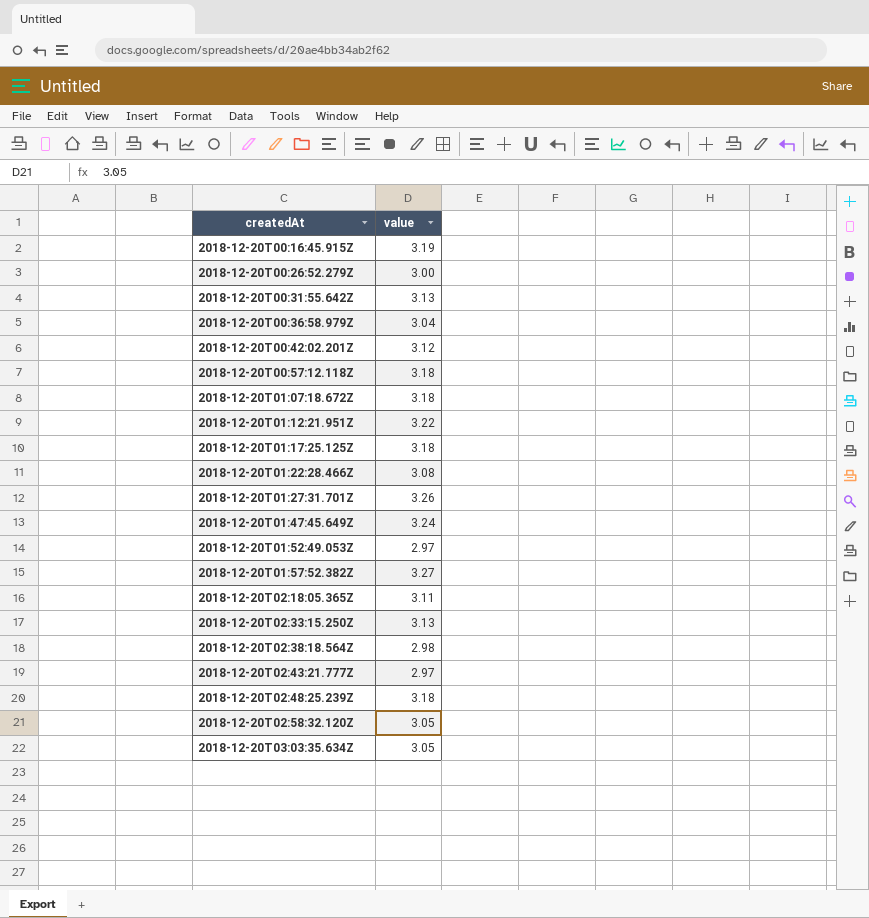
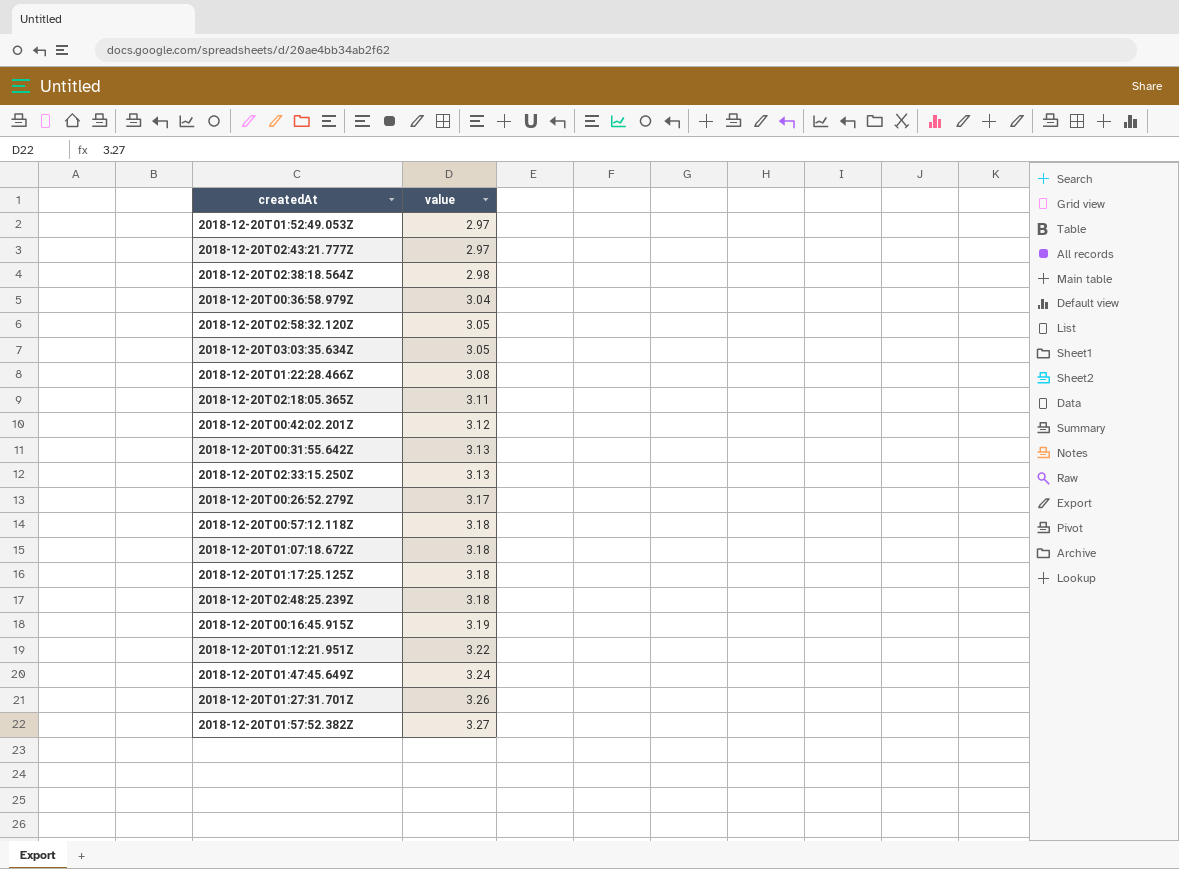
row order: createdAt ascending -> value ascending
2018-12-20T00:26:52.279Z | value: 3.00 -> 3.17

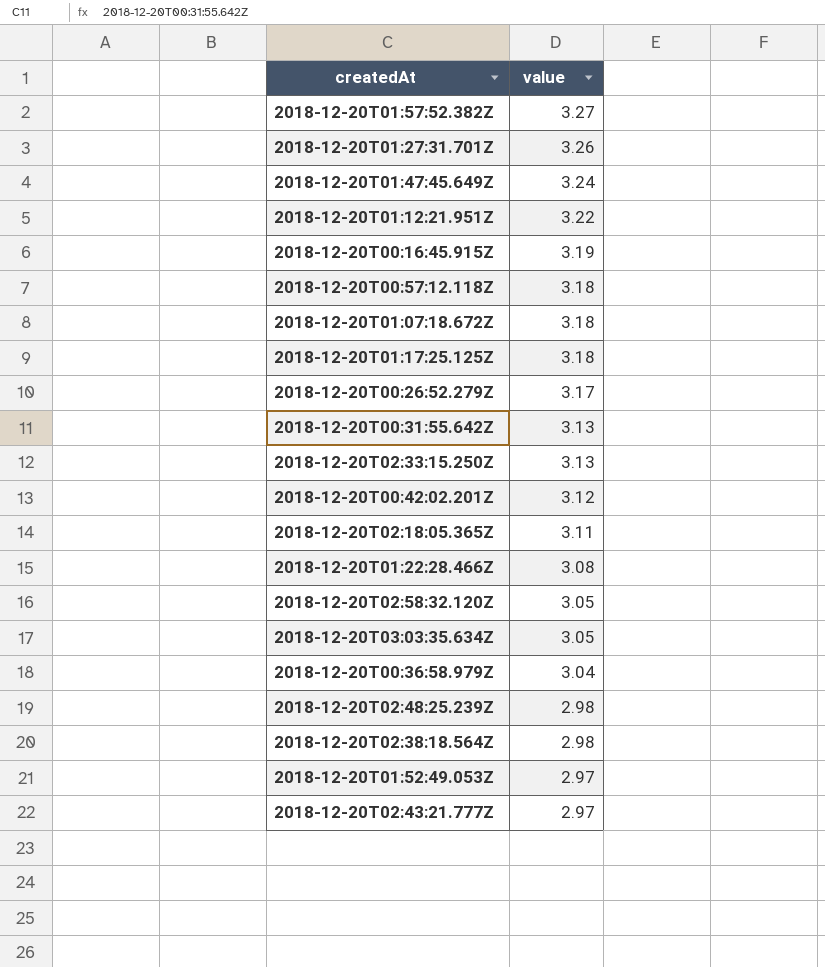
row order: value ascending -> value descending
2018-12-20T02:48:25.239Z | value: 3.18 -> 2.98

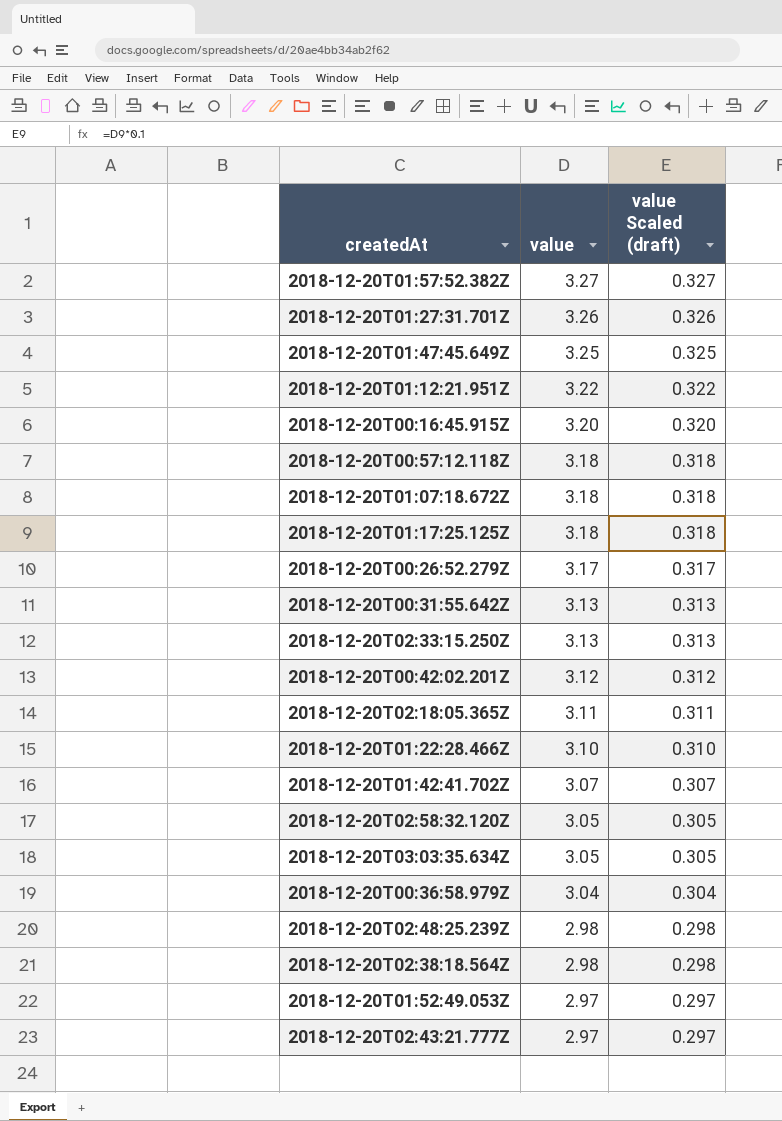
column value Scaled (draft) | formula: none -> [value] * 0.1
2018-12-20T01:47:45.649Z | value: 3.24 -> 3.25
2018-12-20T00:16:45.915Z | value: 3.19 -> 3.20
2018-12-20T01:22:28.466Z | value: 3.08 -> 3.10
row 2018-12-20T01:42:41.702Z: none -> 3.07 | 0.307

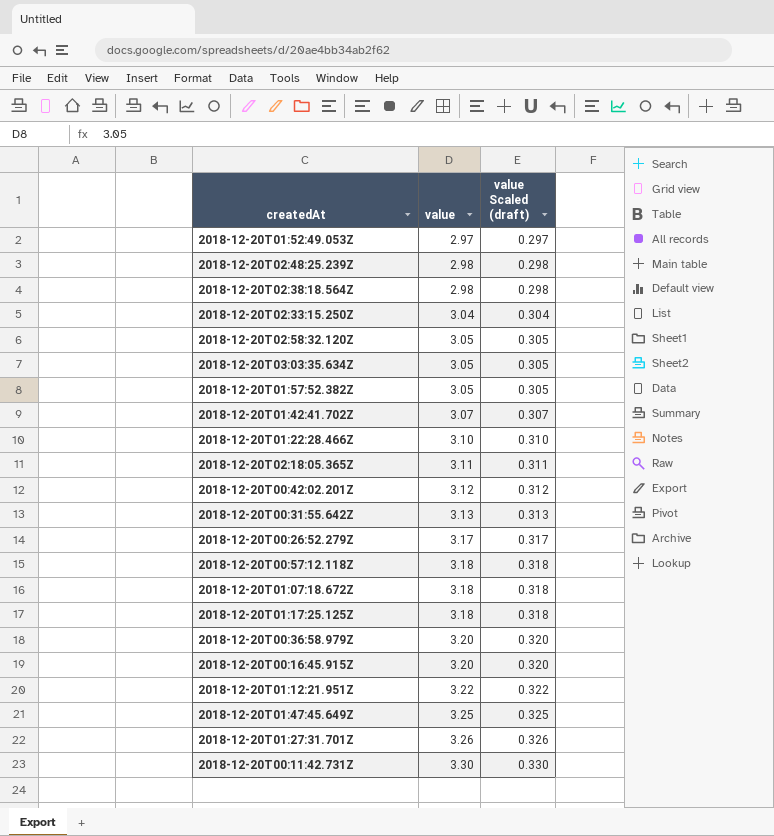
row order: value descending -> value ascending
row 2018-12-20T02:43:21.777Z: 2.97 | 0.297 -> none
2018-12-20T02:33:15.250Z | value: 3.13 -> 3.04
2018-12-20T02:33:15.250Z | value Scaled (draft): 0.313 -> 0.304
2018-12-20T01:57:52.382Z | value: 3.27 -> 3.05
2018-12-20T01:57:52.382Z | value Scaled (draft): 0.327 -> 0.305
2018-12-20T00:36:58.979Z | value: 3.04 -> 3.20
2018-12-20T00:36:58.979Z | value Scaled (draft): 0.304 -> 0.320
row 2018-12-20T00:11:42.731Z: none -> 3.30 | 0.330

